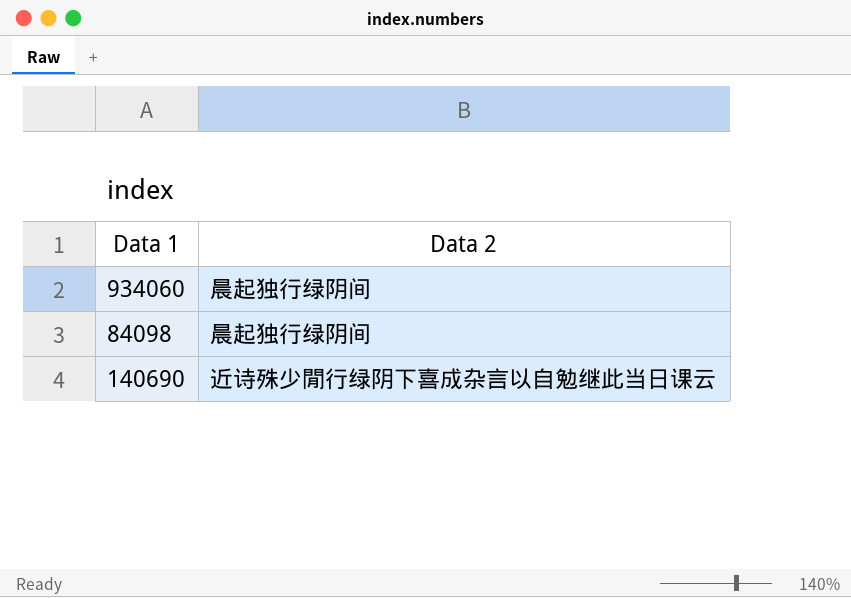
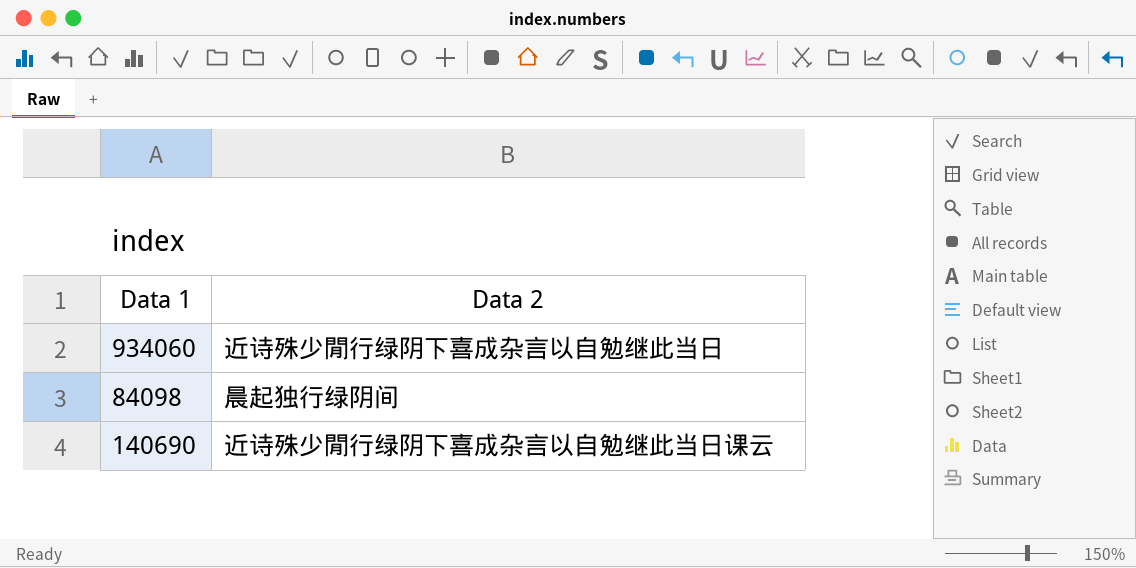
934060 | Data 2: 晨起独行绿阴间 -> 近诗殊少閒行绿阴下喜成杂言以自勉继此当日

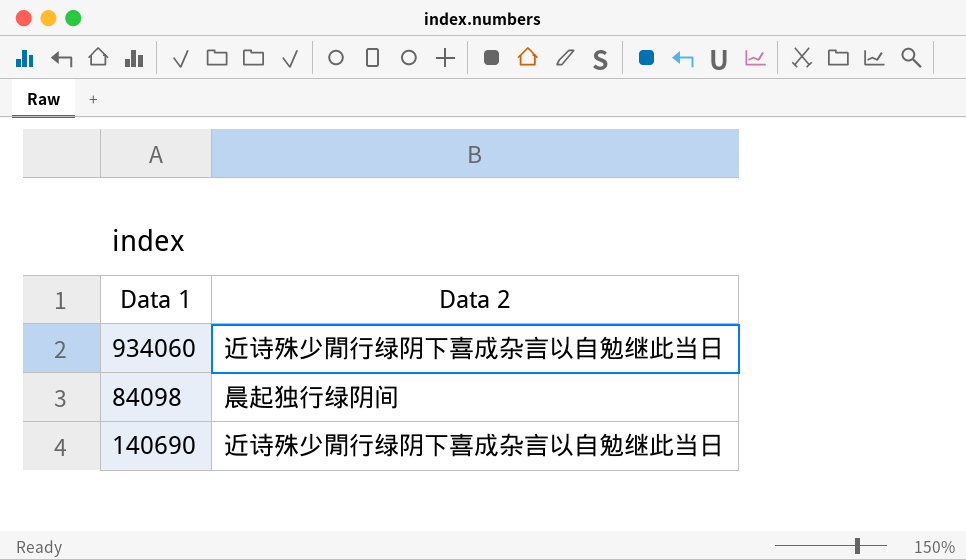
140690 | Data 2: 近诗殊少閒行绿阴下喜成杂言以自勉继此当日课云 -> 近诗殊少閒行绿阴下喜成杂言以自勉继此当日

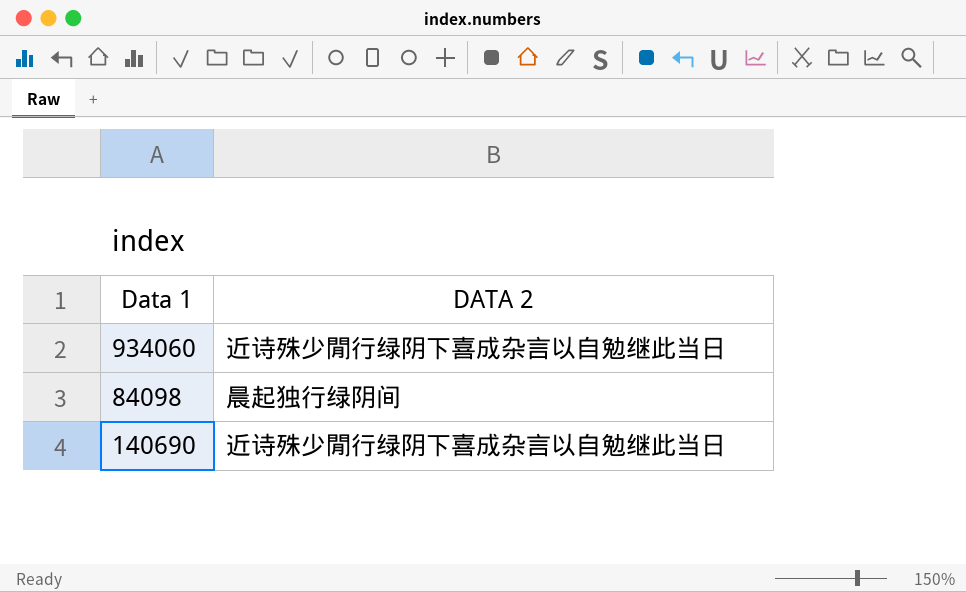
column name: Data 2 -> DATA 2

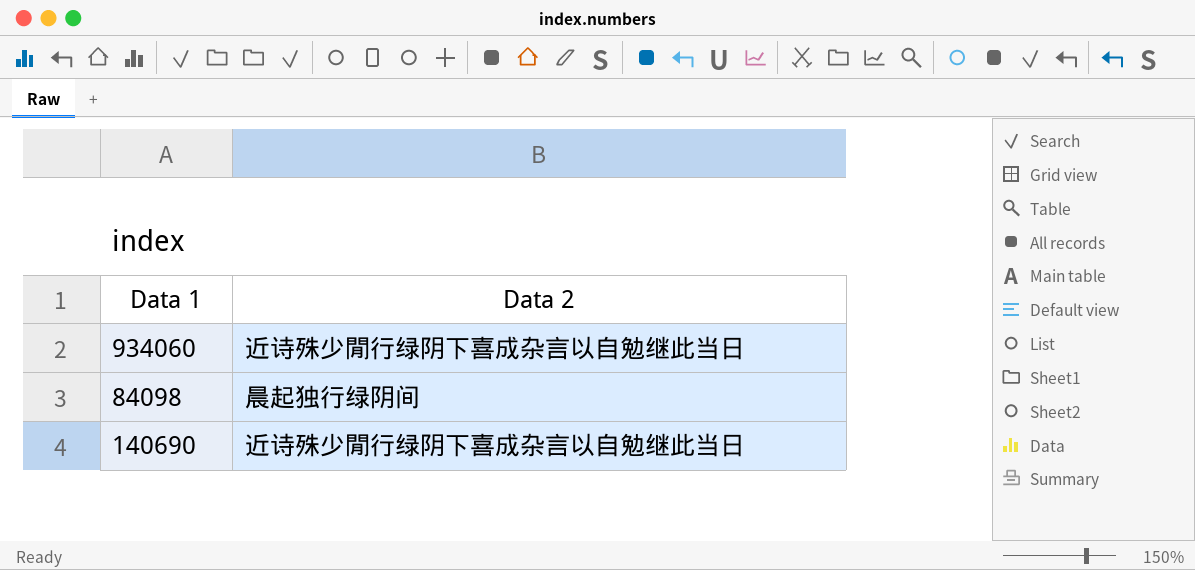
column name: DATA 2 -> Data 2

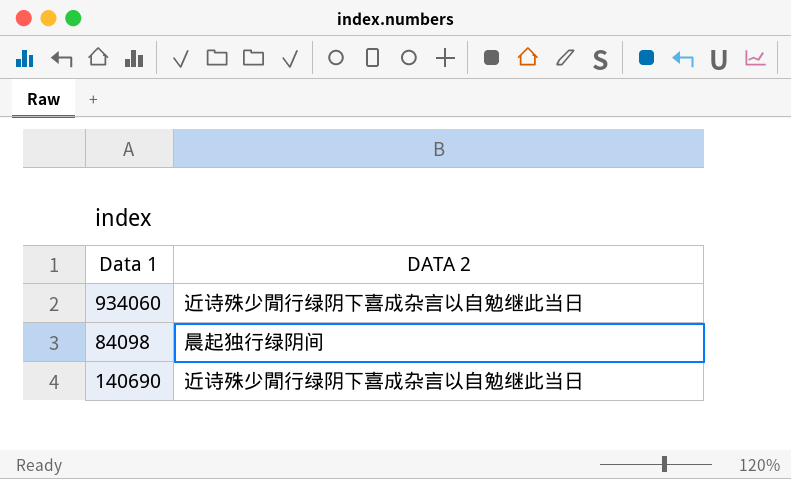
column name: Data 2 -> DATA 2

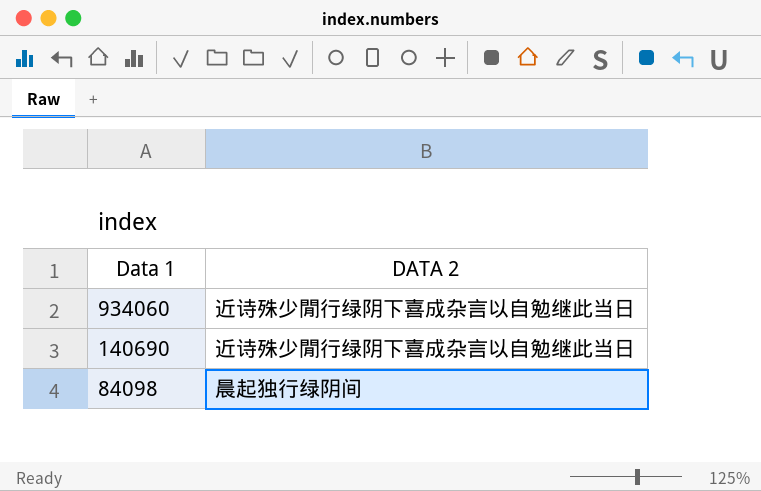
row order: none -> Data 1 descending

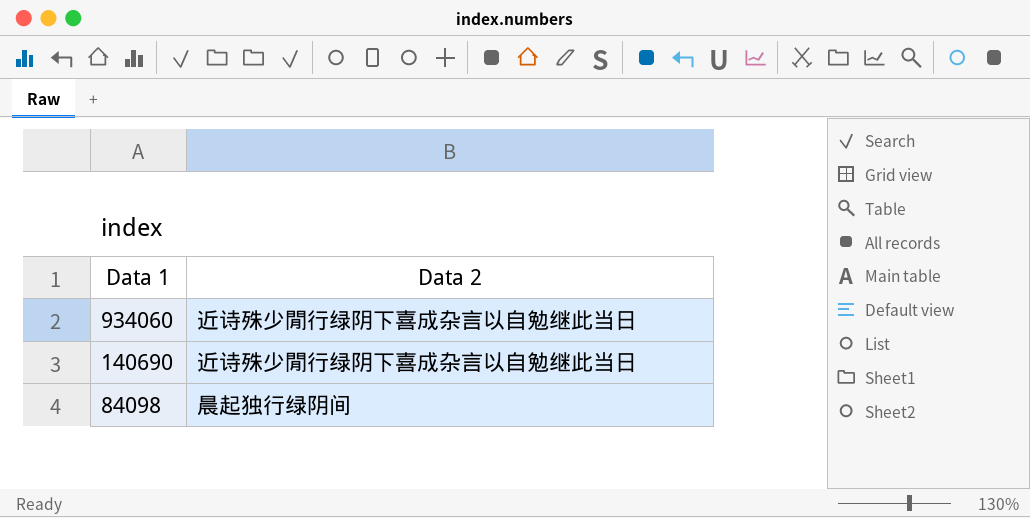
column name: DATA 2 -> Data 2

